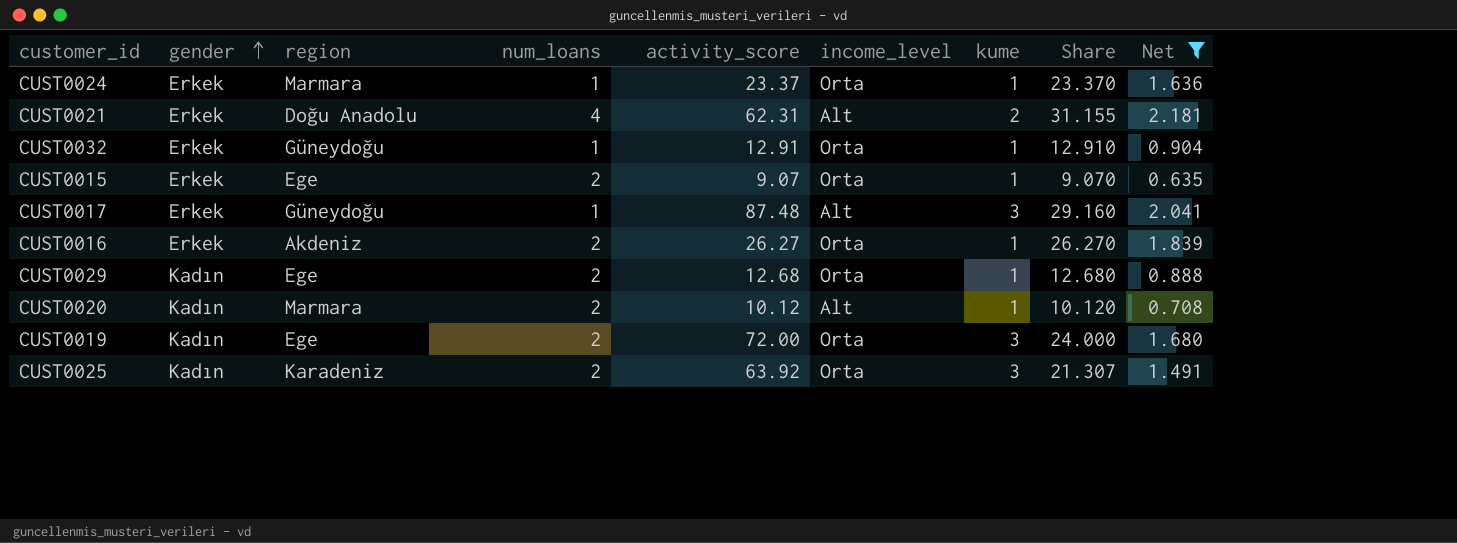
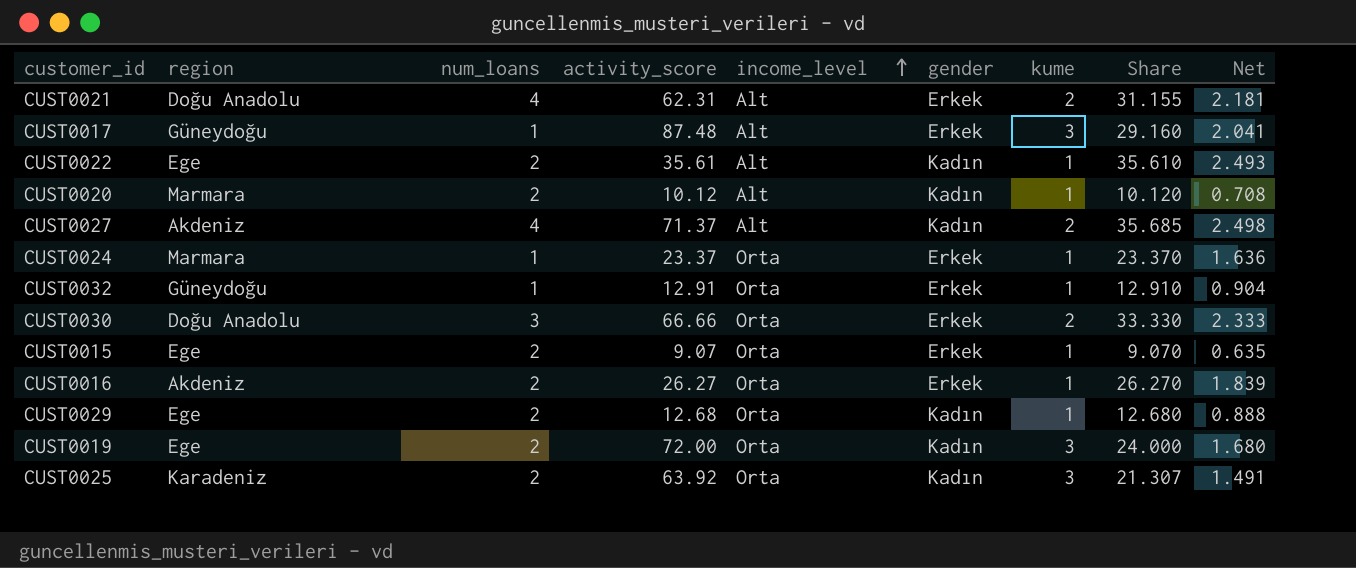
filter: Net <= 2.181 -> none
row order: gender ascending -> income_level ascending
column gender | position: 2 -> 6

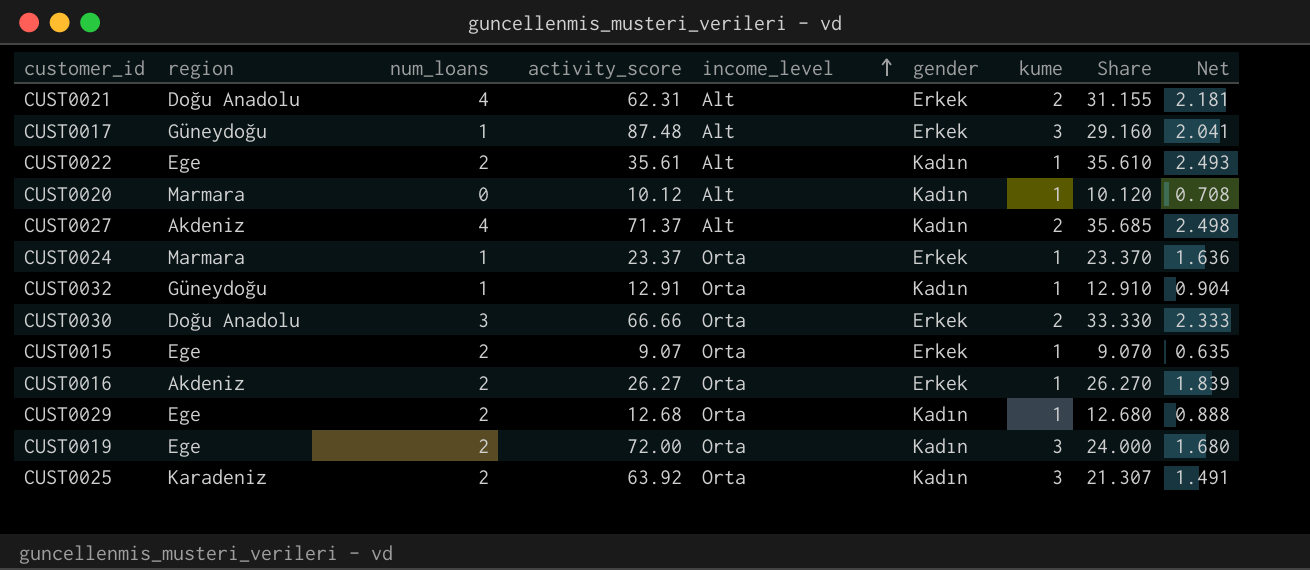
CUST0020 | num_loans: 2 -> 0
CUST0032 | gender: Erkek -> Kadın

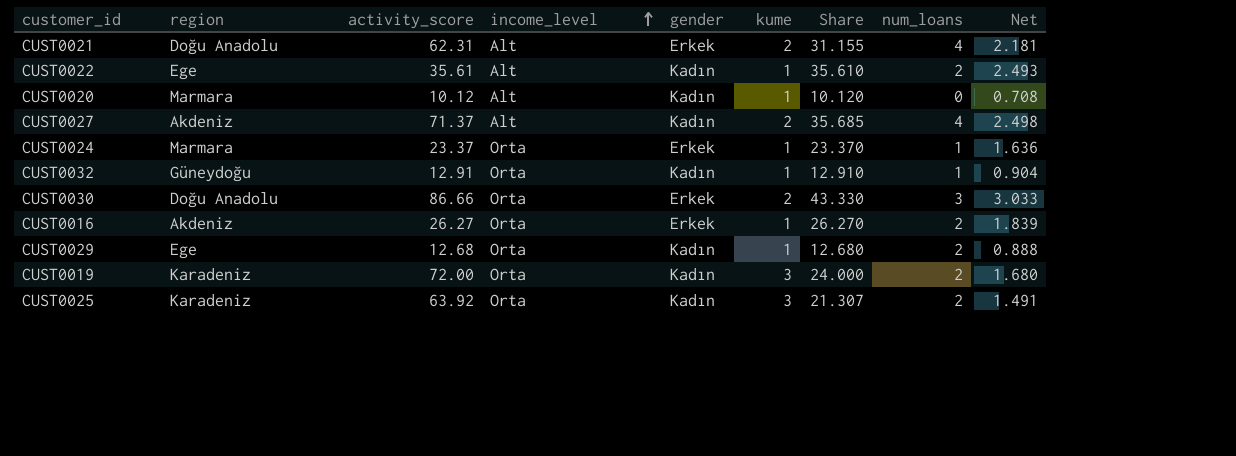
column num_loans | position: 3 -> 8
row CUST0017: Güneydoğu | 1 | 87.48 | Alt | Erkek | 3 | 29.160 | 2.041 -> none
row CUST0015: Ege | 2 | 9.07 | Orta | Erkek | 1 | 9.070 | 0.635 -> none
CUST0030 | activity_score: 66.66 -> 86.66
CUST0030 | Share: 33.330 -> 43.330
CUST0030 | Net: 2.333 -> 3.033
CUST0019 | region: Ege -> Karadeniz

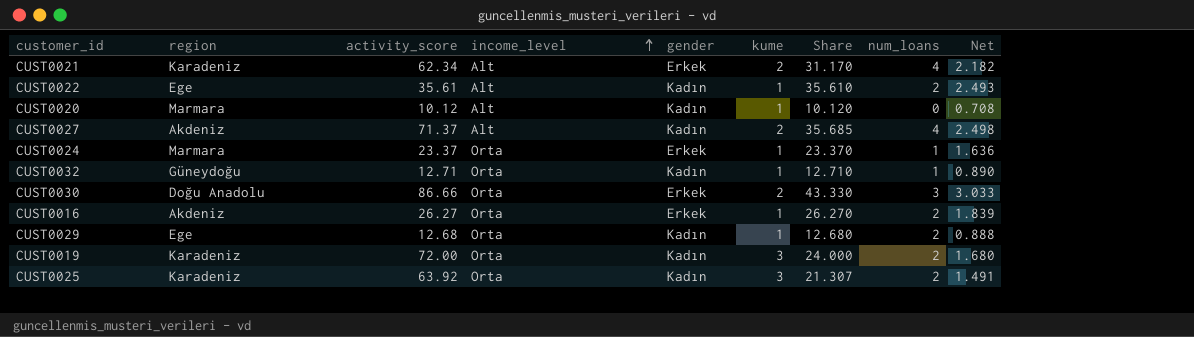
CUST0021 | region: Doğu Anadolu -> Karadeniz
CUST0021 | activity_score: 62.31 -> 62.34
CUST0021 | Share: 31.155 -> 31.170
CUST0021 | Net: 2.181 -> 2.182
CUST0032 | activity_score: 12.91 -> 12.71
CUST0032 | Share: 12.910 -> 12.710
CUST0032 | Net: 0.904 -> 0.890

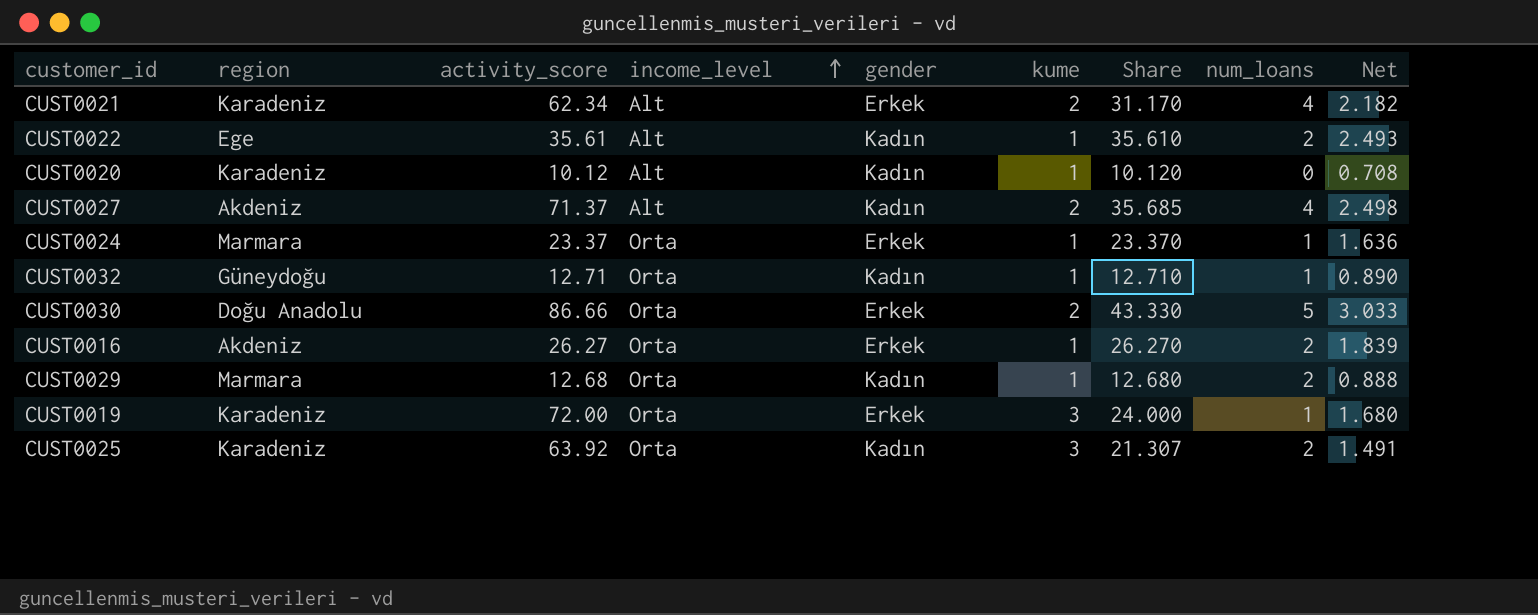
CUST0020 | region: Marmara -> Karadeniz
CUST0030 | num_loans: 3 -> 5
CUST0029 | region: Ege -> Marmara
CUST0019 | gender: Kadın -> Erkek
CUST0019 | num_loans: 2 -> 1

